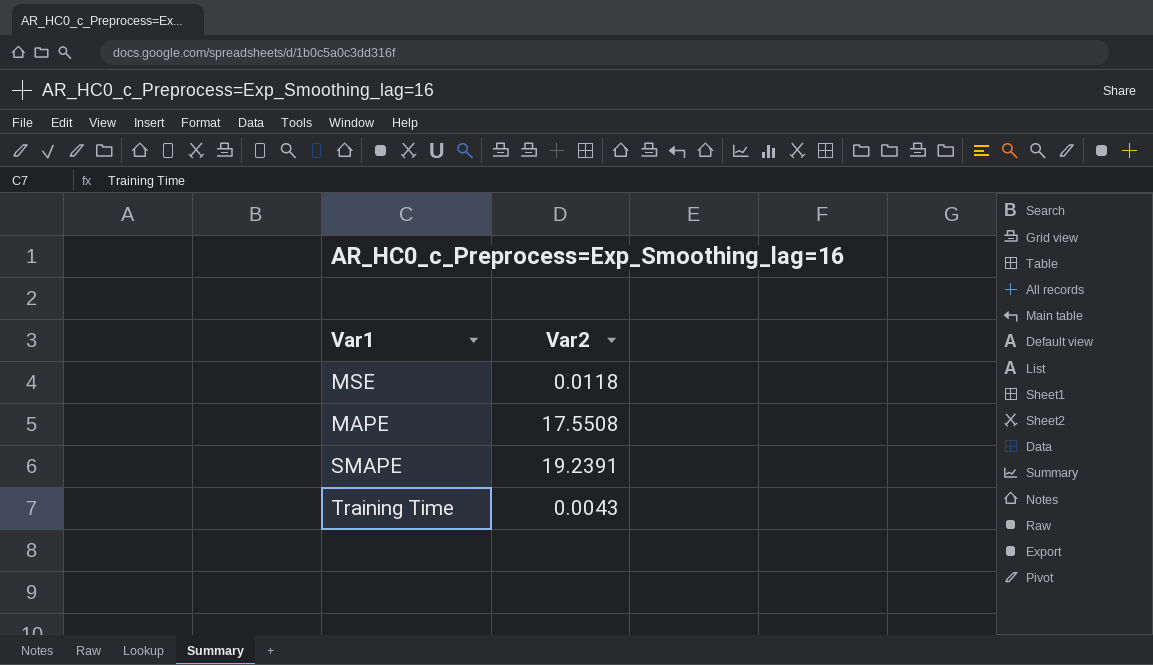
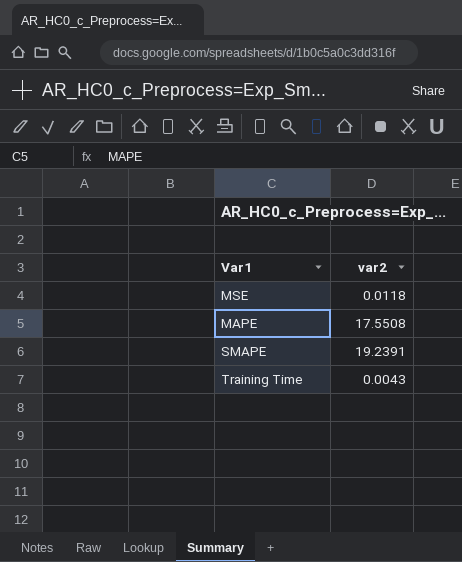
column name: Var2 -> var2

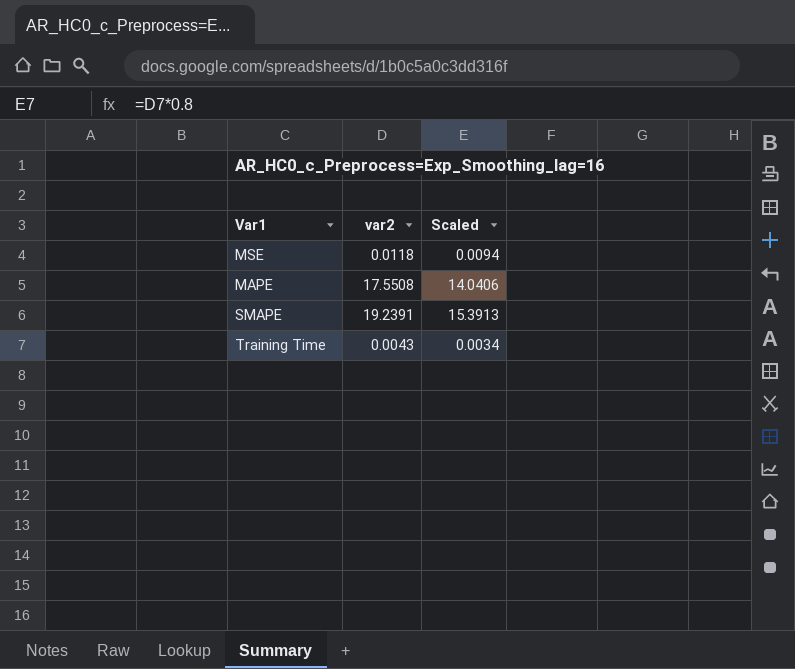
column Scaled | formula: none -> [var2] * 0.8

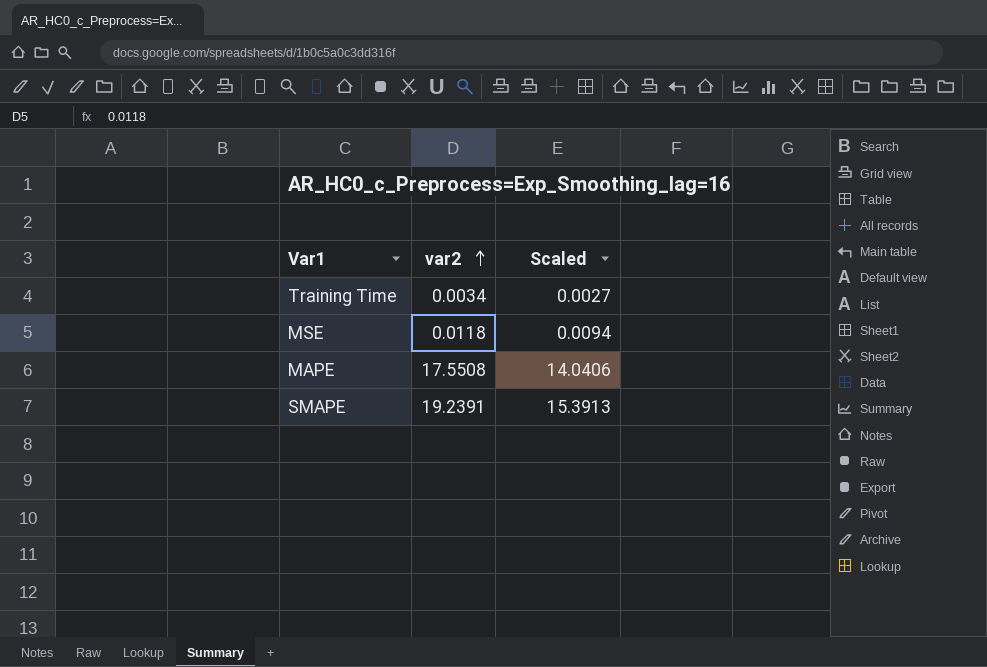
row order: none -> var2 ascending
Training Time | var2: 0.0043 -> 0.0034
Training Time | Scaled: 0.0034 -> 0.0027

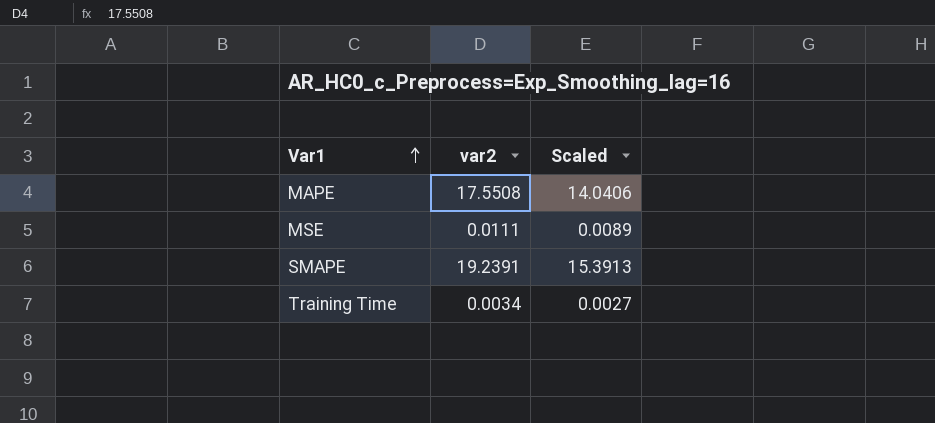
row order: var2 ascending -> Var1 ascending
MSE | var2: 0.0118 -> 0.0111
MSE | Scaled: 0.0094 -> 0.0089

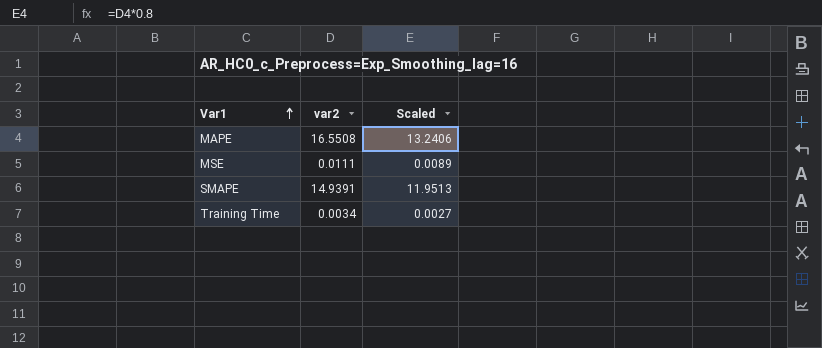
MAPE | var2: 17.5508 -> 16.5508
MAPE | Scaled: 14.0406 -> 13.2406
SMAPE | var2: 19.2391 -> 14.9391
SMAPE | Scaled: 15.3913 -> 11.9513

